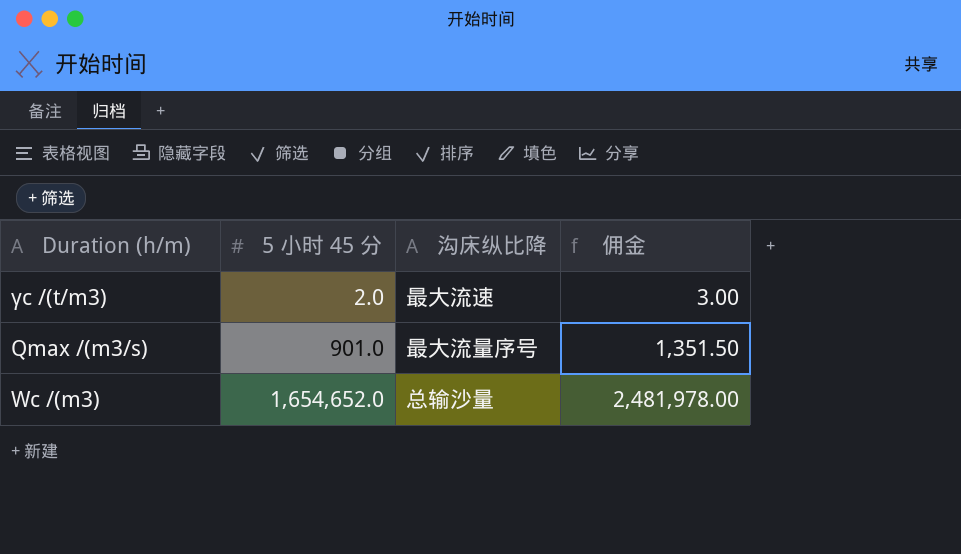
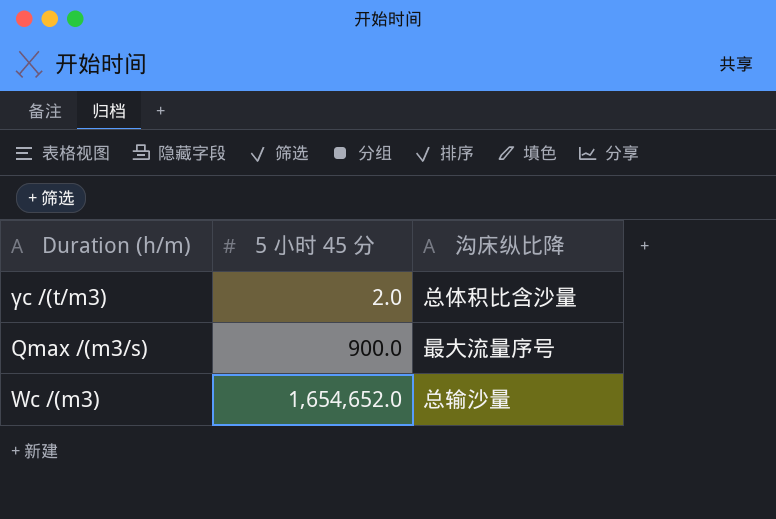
column 佣金 | formula: [5 小时 45 分] * 1.5 -> none
γc /(t/m3) | 沟床纵比降: 最大流速 -> 总体积比含沙量
Qmax /(m3/s) | 5 小时 45 分: 901.0 -> 900.0

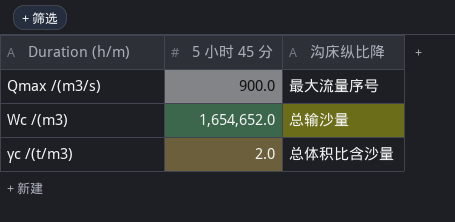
row order: 5 小时 45 分 ascending -> Duration (h/m) ascending

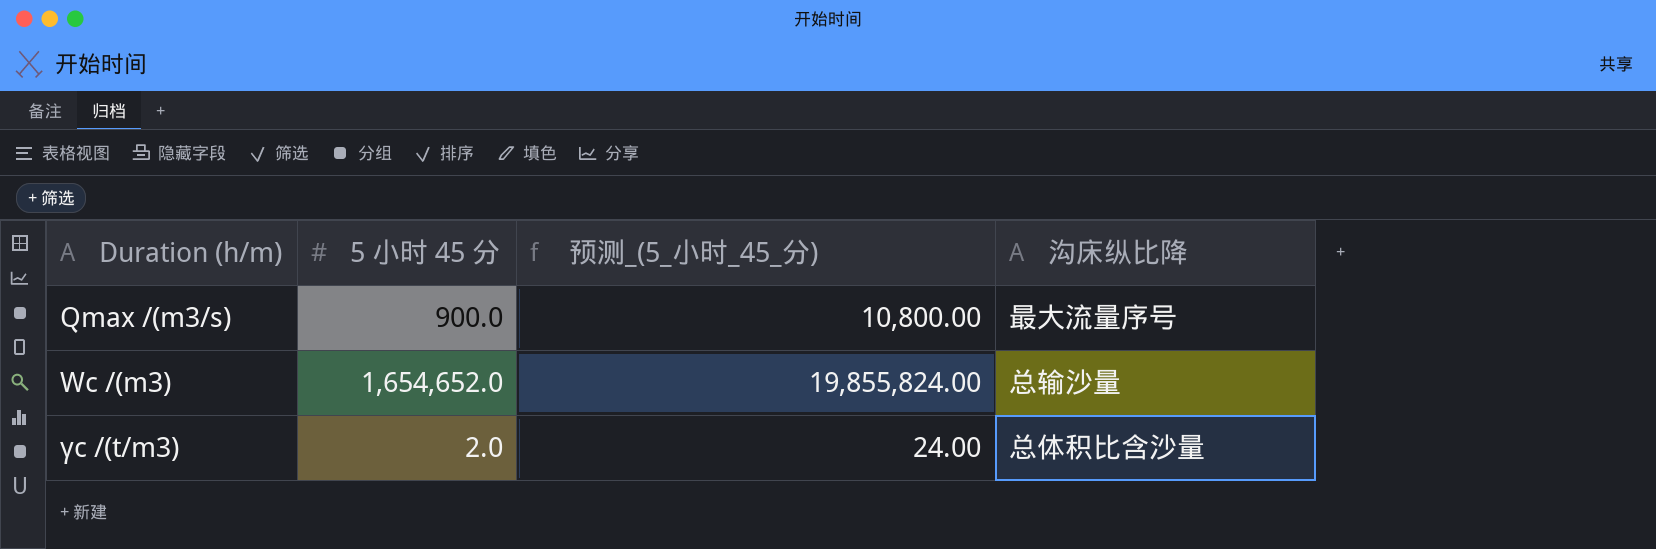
column 预测_(5_小时_45_分) | formula: none -> [5 小时 45 分] * 12

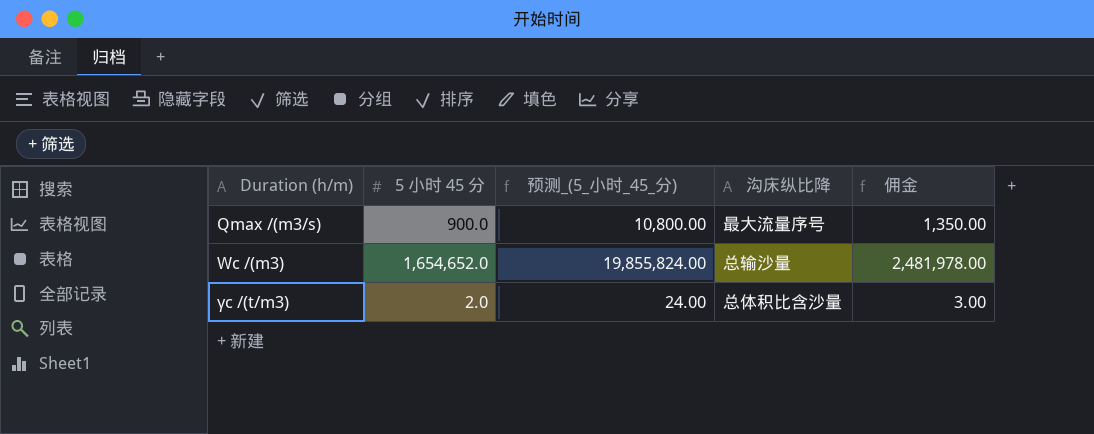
column 佣金 | formula: none -> [5 小时 45 分] * 1.5

